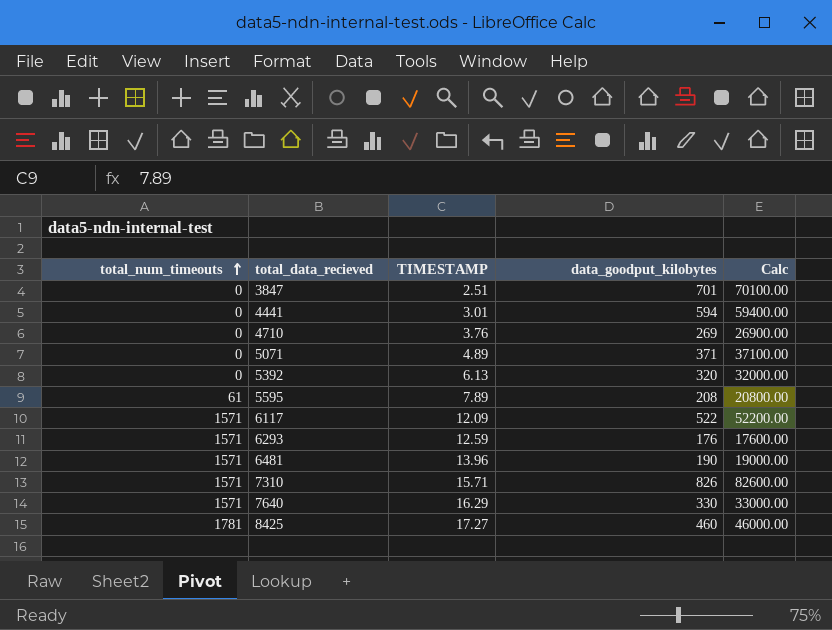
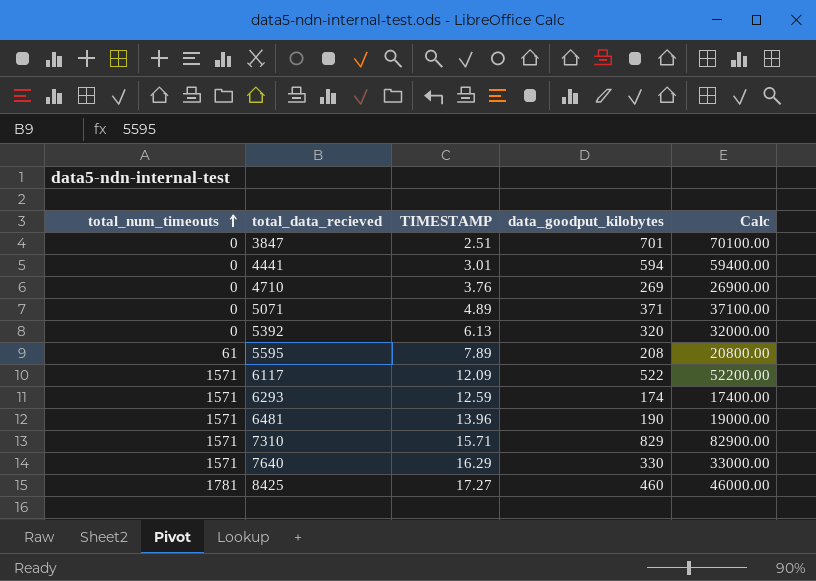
6293 | data_goodput_kilobytes: 176 -> 174
6293 | Calc: 17600.00 -> 17400.00
7310 | data_goodput_kilobytes: 826 -> 829
7310 | Calc: 82600.00 -> 82900.00

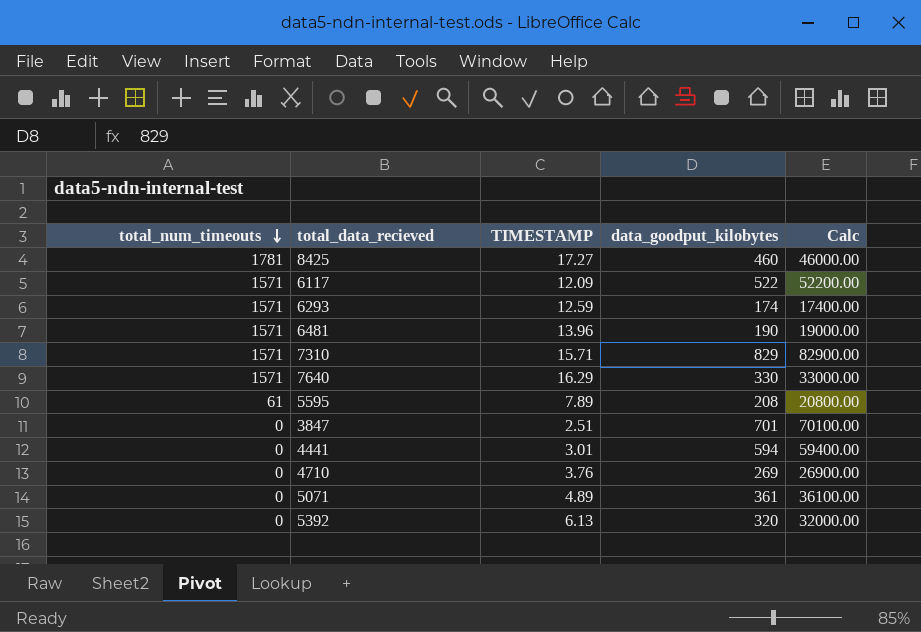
row order: total_num_timeouts ascending -> total_num_timeouts descending
5071 | data_goodput_kilobytes: 371 -> 361
5071 | Calc: 37100.00 -> 36100.00

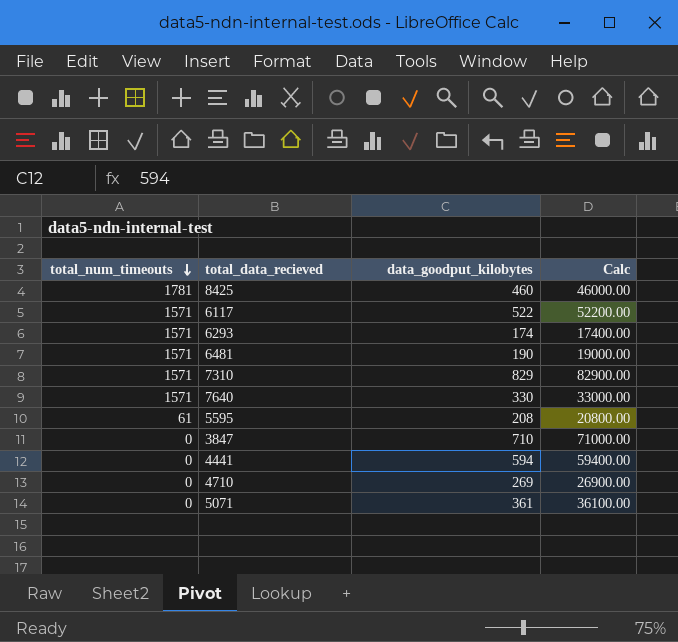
column TIMESTAMP | position: 3 -> none
row 5392: 0 | 6.13 | 320 | 32000.00 -> none
3847 | data_goodput_kilobytes: 701 -> 710
3847 | Calc: 70100.00 -> 71000.00

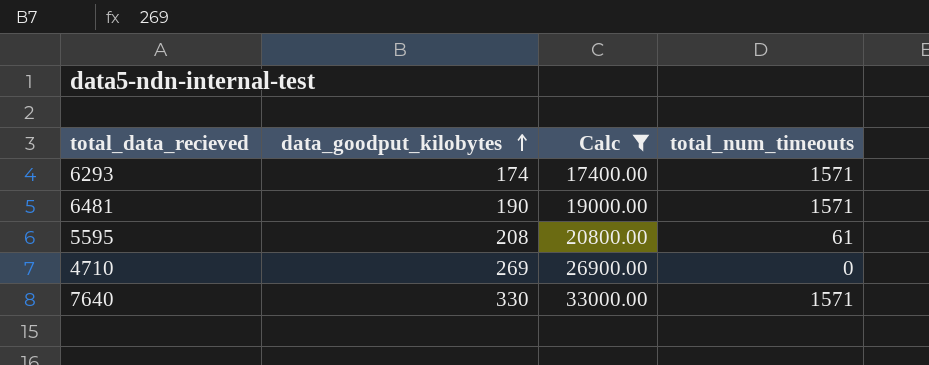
filter: none -> Calc <= 33000.00
row order: total_num_timeouts descending -> data_goodput_kilobytes ascending
column total_num_timeouts | position: 1 -> 4

